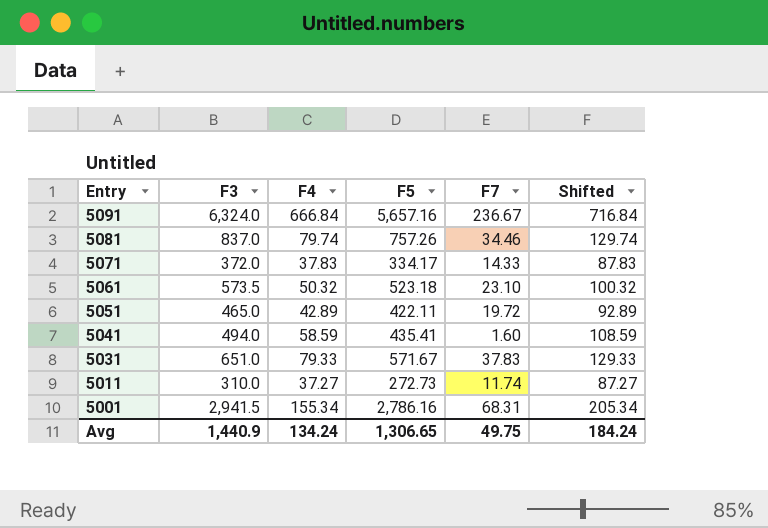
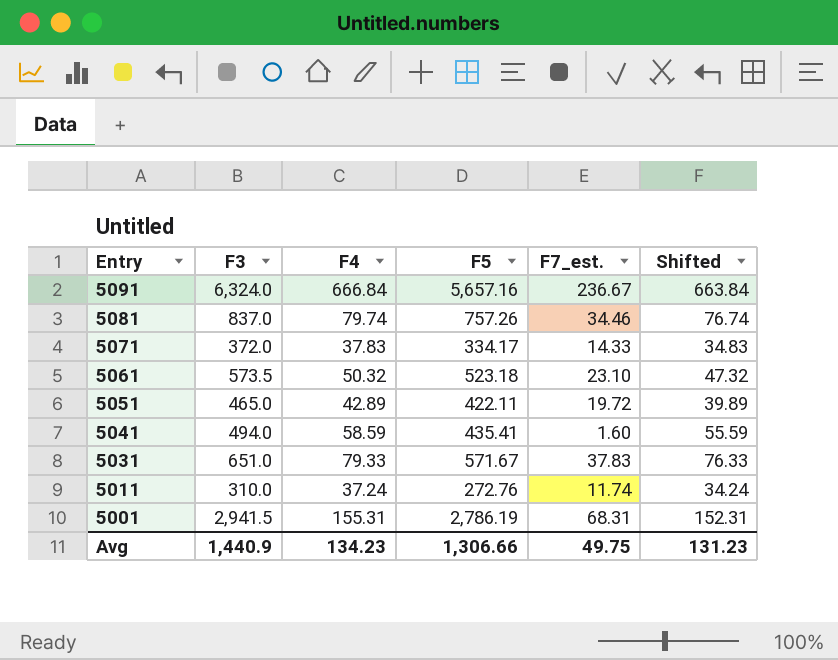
column name: F7 -> F7_est.
column Shifted | formula: [F4] + 50 -> [F4] - 3
5011 | F4: 37.27 -> 37.24
5011 | F5: 272.73 -> 272.76
5001 | F4: 155.34 -> 155.31
5001 | F5: 2,786.16 -> 2,786.19
Avg | F4: 134.24 -> 134.23
Avg | F5: 1,306.65 -> 1,306.66
Avg | Shifted: 184.24 -> 131.23

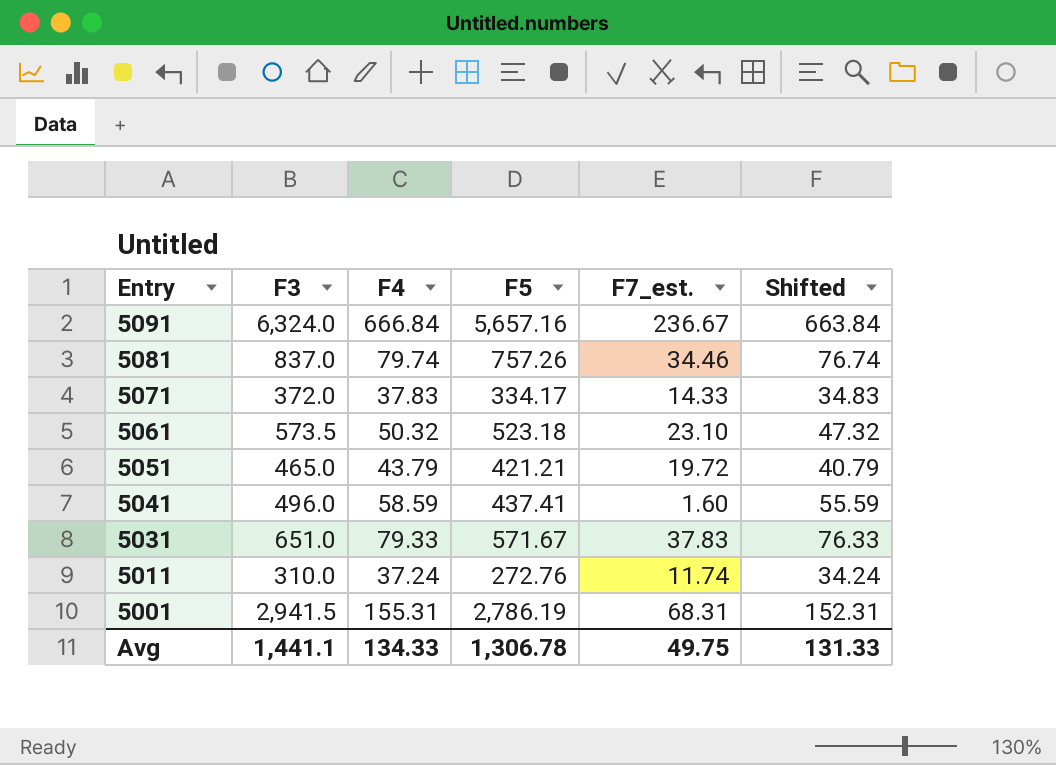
5051 | F4: 42.89 -> 43.79
5051 | F5: 422.11 -> 421.21
5051 | Shifted: 39.89 -> 40.79
5041 | F3: 494.0 -> 496.0
5041 | F5: 435.41 -> 437.41
Avg | F3: 1,440.9 -> 1,441.1
Avg | F4: 134.23 -> 134.33
Avg | F5: 1,306.66 -> 1,306.78
Avg | Shifted: 131.23 -> 131.33

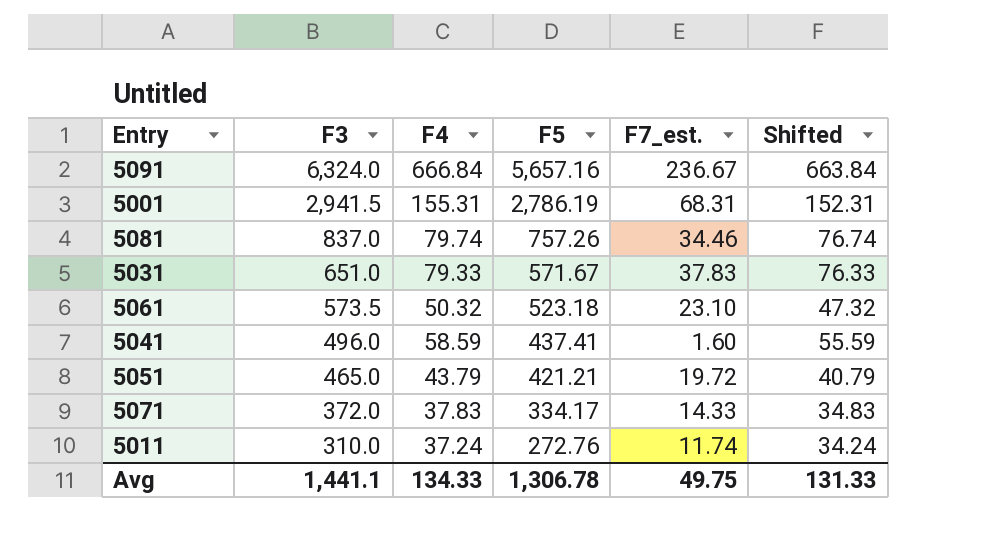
row order: Entry descending -> F3 descending

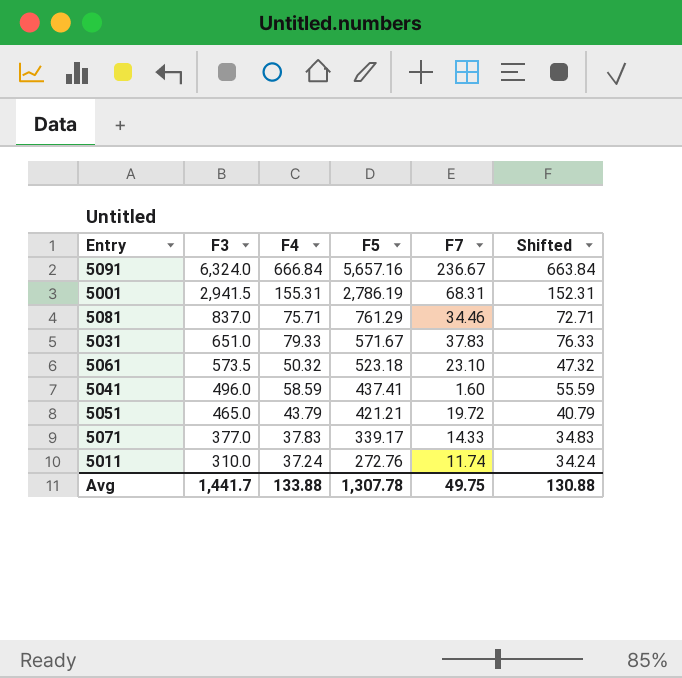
column name: F7_est. -> F7
5081 | F4: 79.74 -> 75.71
5081 | F5: 757.26 -> 761.29
5081 | Shifted: 76.74 -> 72.71
5071 | F3: 372.0 -> 377.0
5071 | F5: 334.17 -> 339.17
Avg | F3: 1,441.1 -> 1,441.7
Avg | F4: 134.33 -> 133.88
Avg | F5: 1,306.78 -> 1,307.78
Avg | Shifted: 131.33 -> 130.88

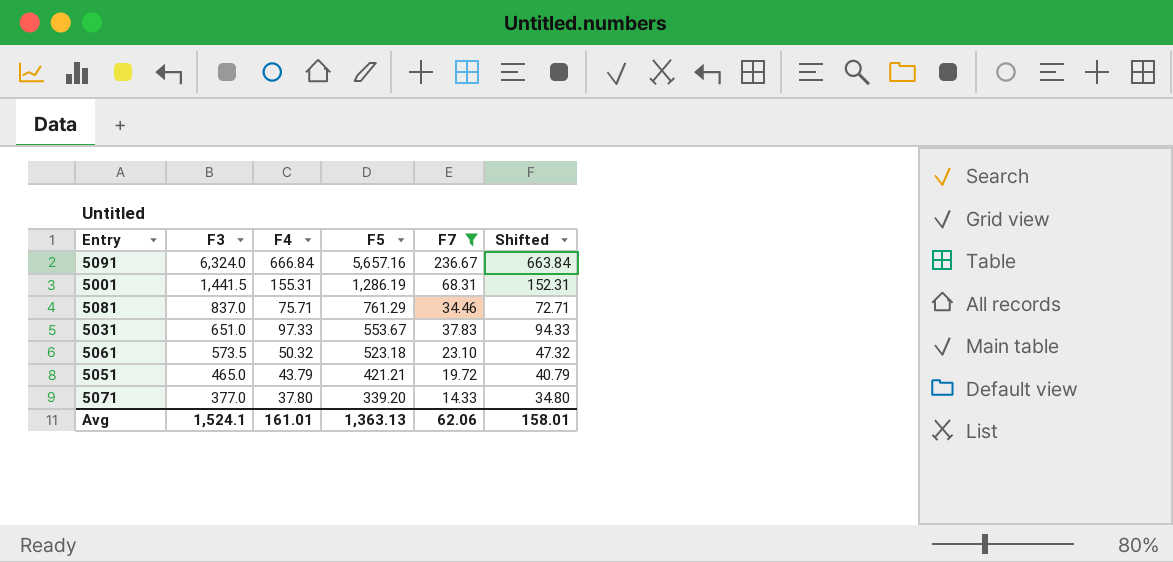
filter: none -> F7 >= 14.33
5001 | F3: 2,941.5 -> 1,441.5
5001 | F5: 2,786.19 -> 1,286.19
5031 | F4: 79.33 -> 97.33
5031 | F5: 571.67 -> 553.67
5031 | Shifted: 76.33 -> 94.33
5071 | F4: 37.83 -> 37.80
5071 | F5: 339.17 -> 339.20
5071 | Shifted: 34.83 -> 34.80
Avg | F3: 1,441.7 -> 1,524.1
Avg | F4: 133.88 -> 161.01
Avg | F5: 1,307.78 -> 1,363.13
Avg | F7: 49.75 -> 62.06
Avg | Shifted: 130.88 -> 158.01

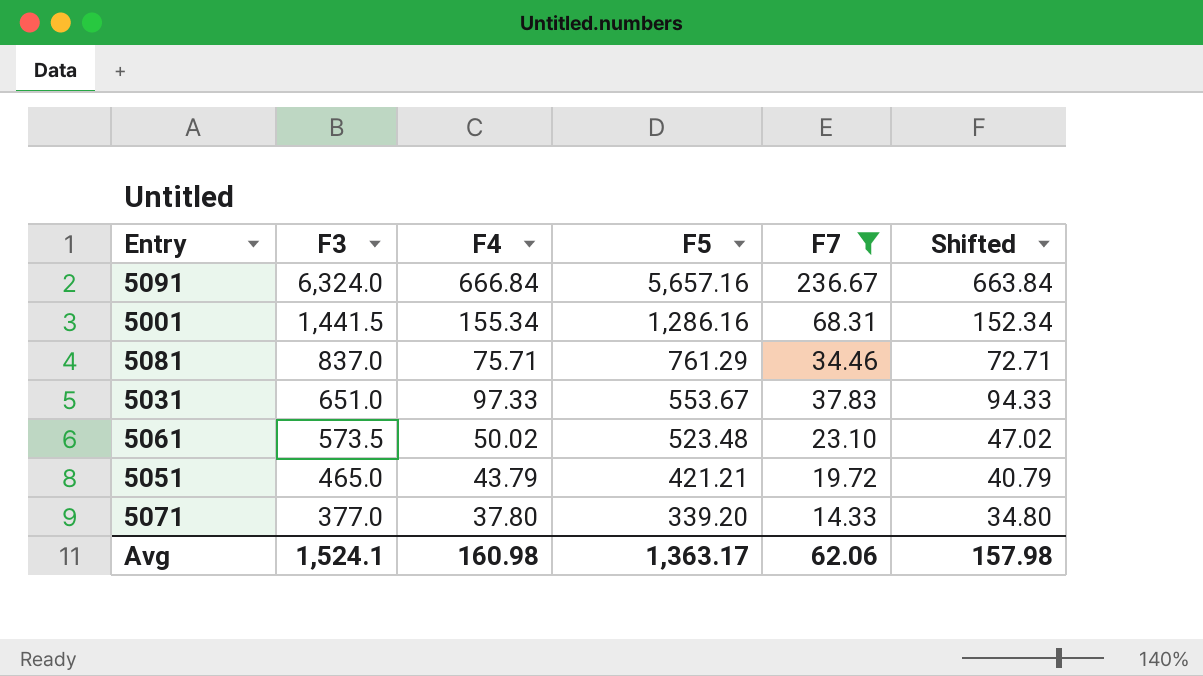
5001 | F4: 155.31 -> 155.34
5001 | F5: 1,286.19 -> 1,286.16
5001 | Shifted: 152.31 -> 152.34
5061 | F4: 50.32 -> 50.02
5061 | F5: 523.18 -> 523.48
5061 | Shifted: 47.32 -> 47.02
Avg | F4: 161.01 -> 160.98
Avg | F5: 1,363.13 -> 1,363.17
Avg | Shifted: 158.01 -> 157.98

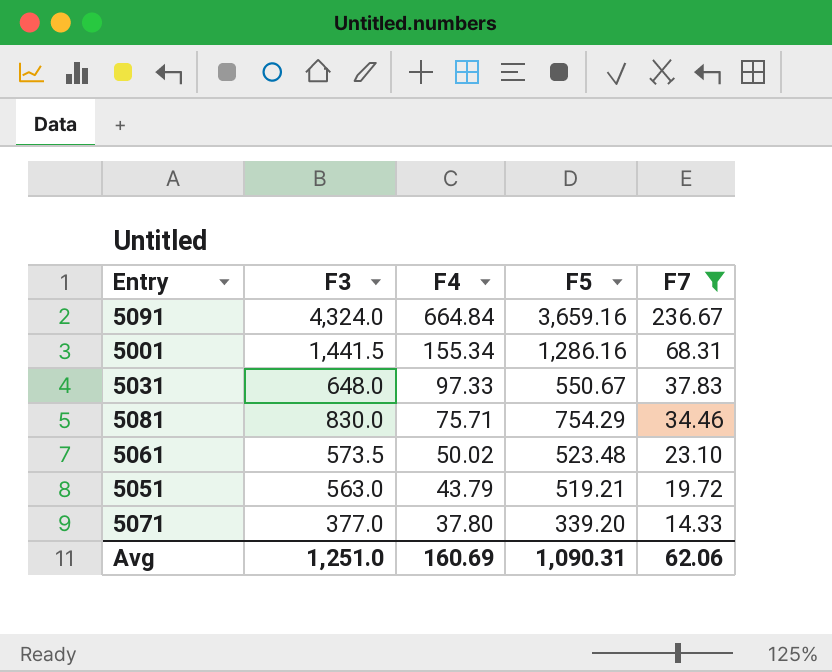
row order: F3 descending -> F4 descending
column Shifted | formula: [F4] - 3 -> none
5091 | F3: 6,324.0 -> 4,324.0
5091 | F4: 666.84 -> 664.84
5091 | F5: 5,657.16 -> 3,659.16
5031 | F3: 651.0 -> 648.0
5031 | F5: 553.67 -> 550.67
5081 | F3: 837.0 -> 830.0
5081 | F5: 761.29 -> 754.29
5051 | F3: 465.0 -> 563.0
5051 | F5: 421.21 -> 519.21
Avg | F3: 1,524.1 -> 1,251.0
Avg | F4: 160.98 -> 160.69
Avg | F5: 1,363.17 -> 1,090.31

